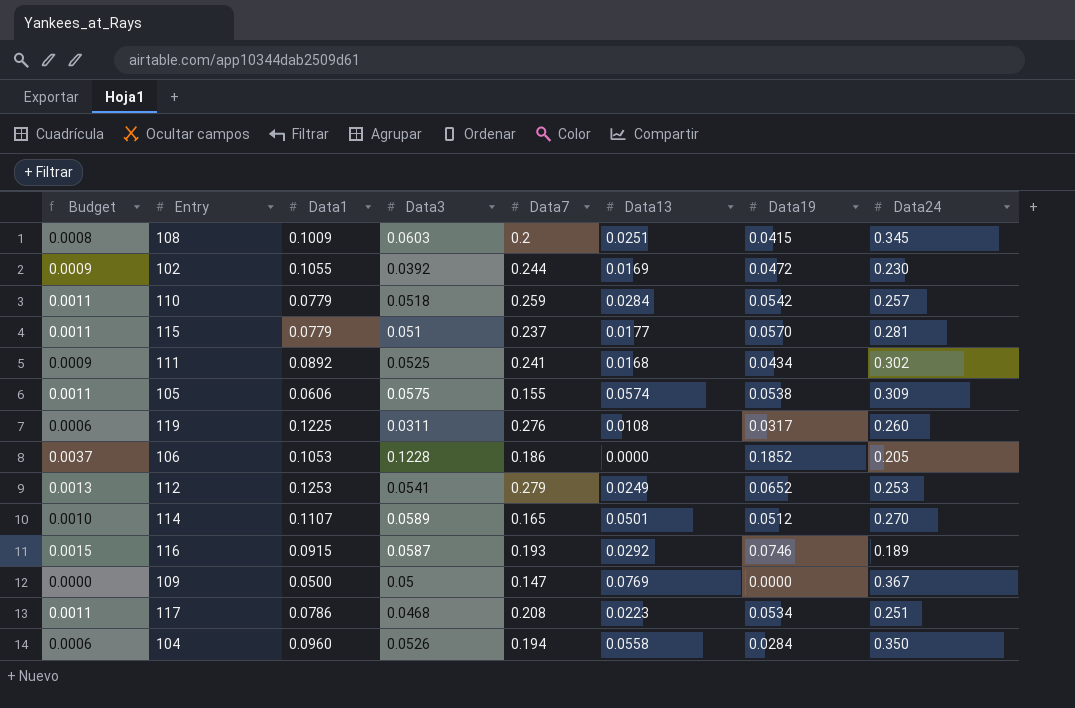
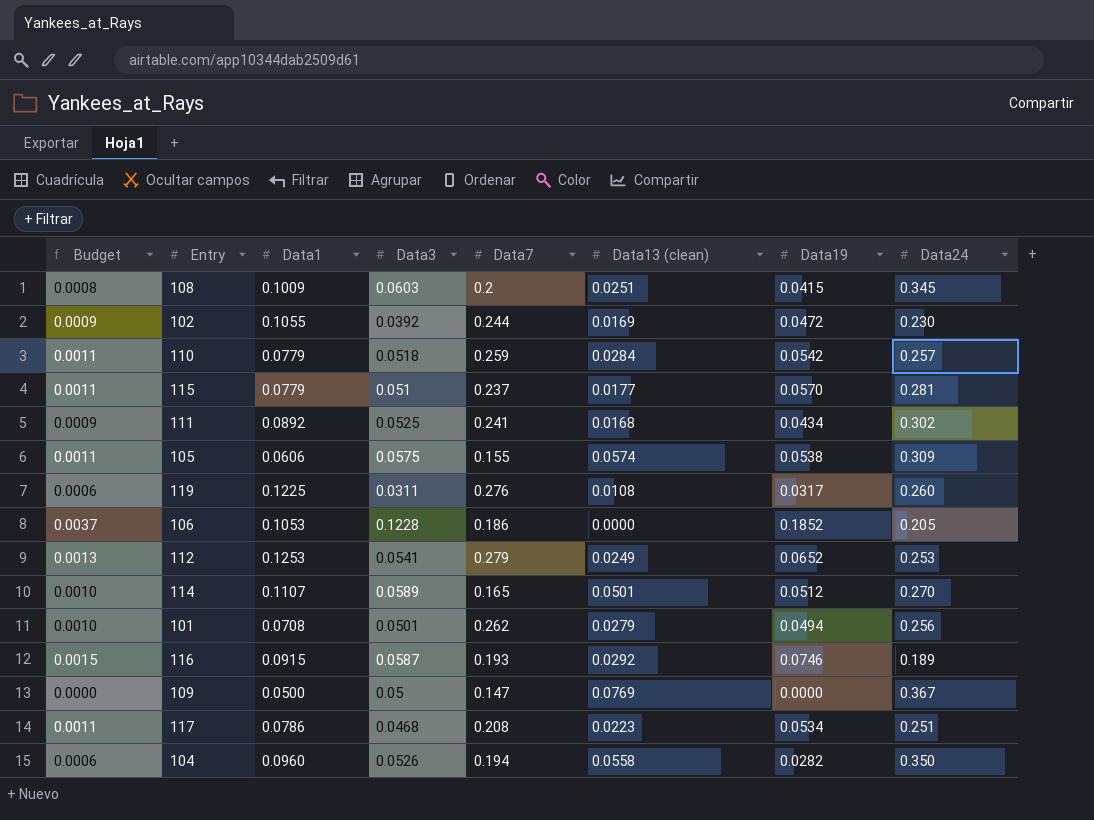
column name: Data13 -> Data13 (clean)
row 101: none -> 0.0010 | 0.0708 | 0.0501 | 0.262 | 0.0279 | 0.0494 | 0.256
104 | Data19: 0.0284 -> 0.0282

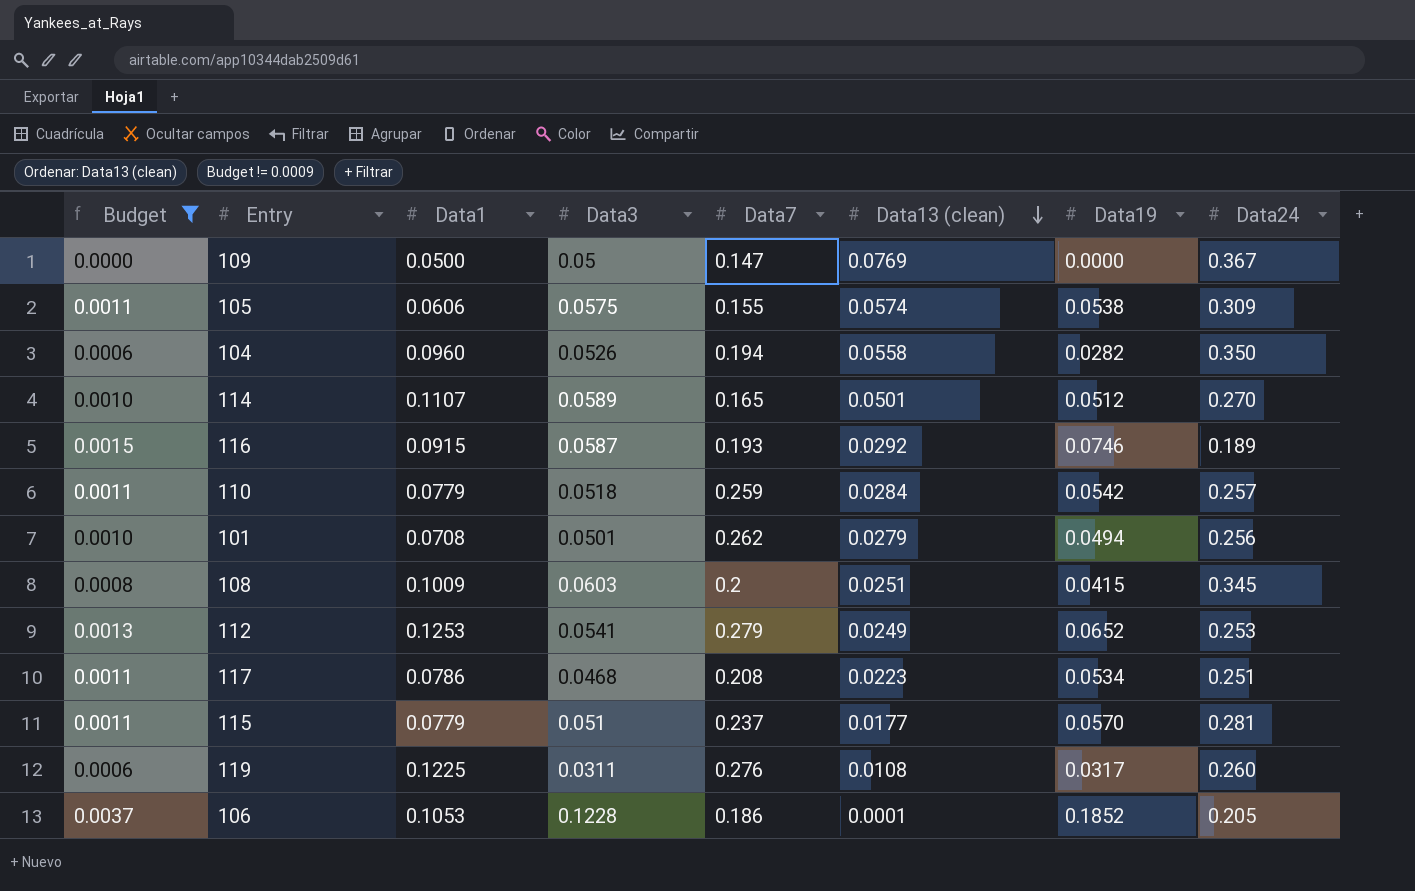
filter: none -> Budget != 0.0009
row order: none -> Data13 (clean) descending
106 | Data13 (clean): 0.0000 -> 0.0001

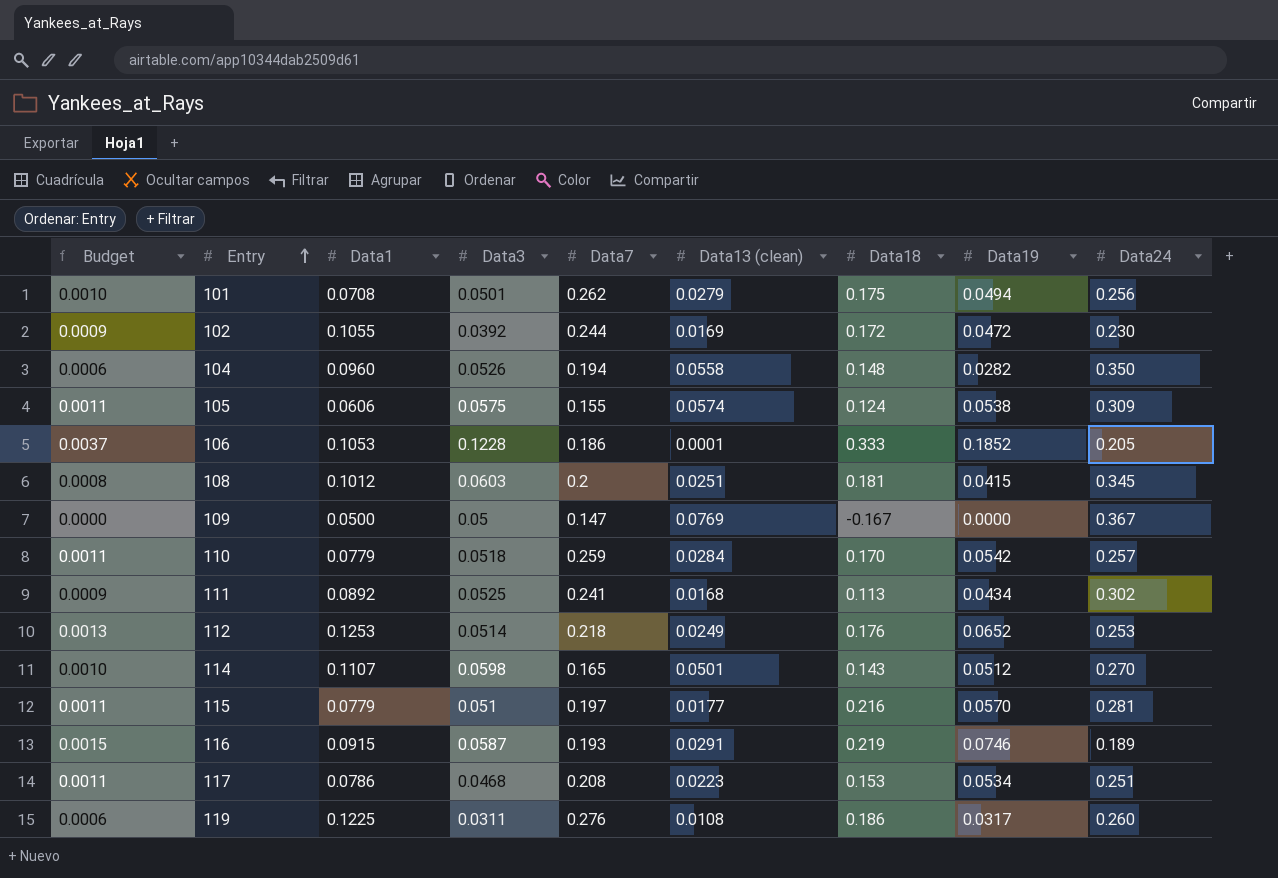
filter: Budget != 0.0009 -> none
row order: Data13 (clean) descending -> Entry ascending
column Data18 | position: none -> 7
108 | Data1: 0.1009 -> 0.1012
112 | Data3: 0.0541 -> 0.0514
112 | Data7: 0.279 -> 0.218
114 | Data3: 0.0589 -> 0.0598
115 | Data7: 0.237 -> 0.197
116 | Data13 (clean): 0.0292 -> 0.0291

